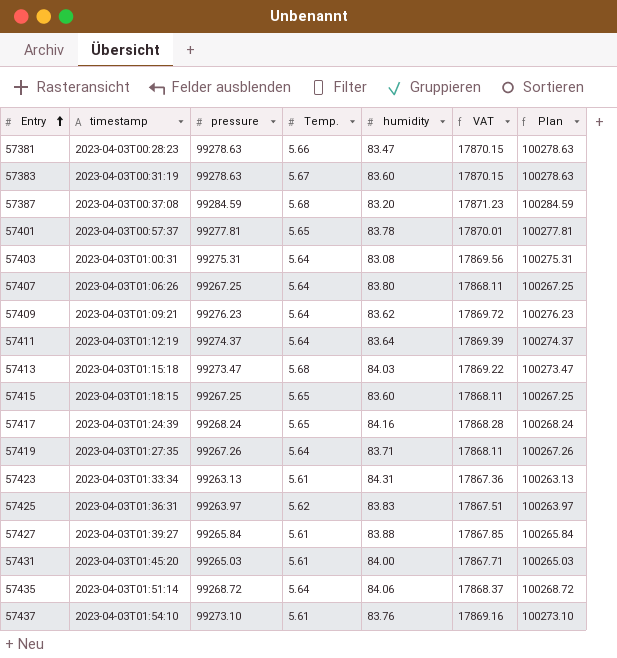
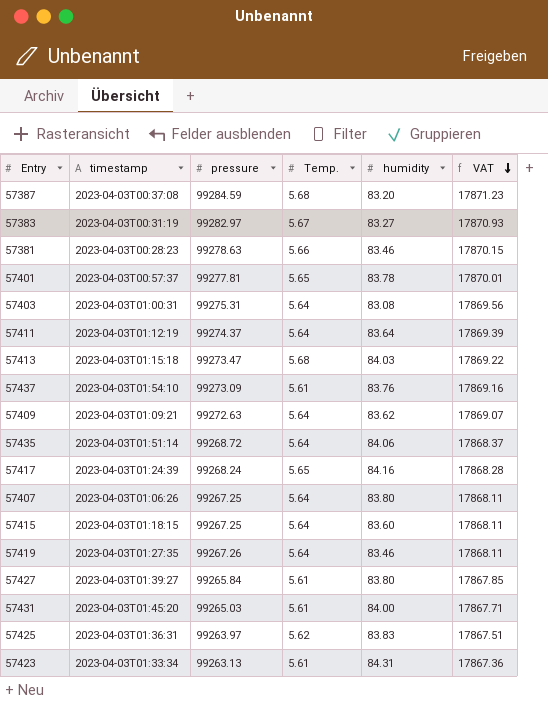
row order: Entry ascending -> VAT descending
column Plan | formula: [pressure] + 1000 -> none
57383 | pressure: 99278.63 -> 99282.97
57383 | humidity: 83.60 -> 83.27
57383 | VAT: 17870.15 -> 17870.93
57381 | humidity: 83.47 -> 83.46
57437 | pressure: 99273.10 -> 99273.09
57409 | pressure: 99276.23 -> 99272.63
57409 | VAT: 17869.72 -> 17869.07
57415 | Temp.: 5.65 -> 5.64
57419 | humidity: 83.71 -> 83.46
57427 | humidity: 83.88 -> 83.80

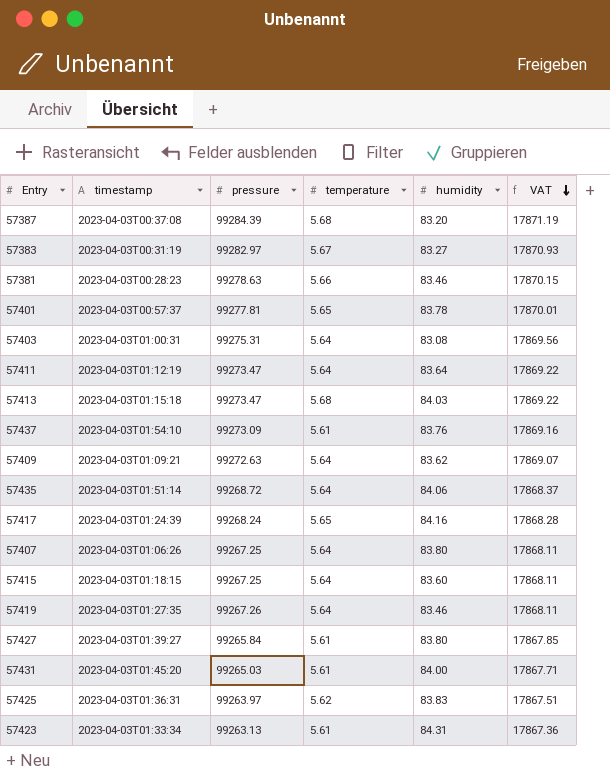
column name: Temp. -> temperature
57387 | pressure: 99284.59 -> 99284.39
57387 | VAT: 17871.23 -> 17871.19
57411 | pressure: 99274.37 -> 99273.47
57411 | VAT: 17869.39 -> 17869.22

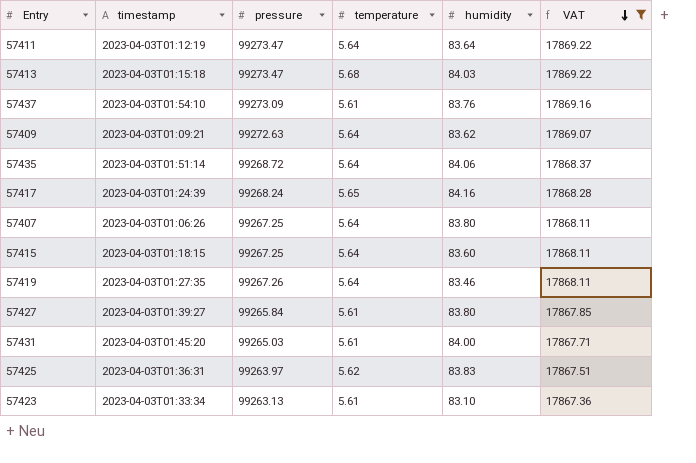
filter: none -> VAT <= 17869.22
57423 | humidity: 84.31 -> 83.10

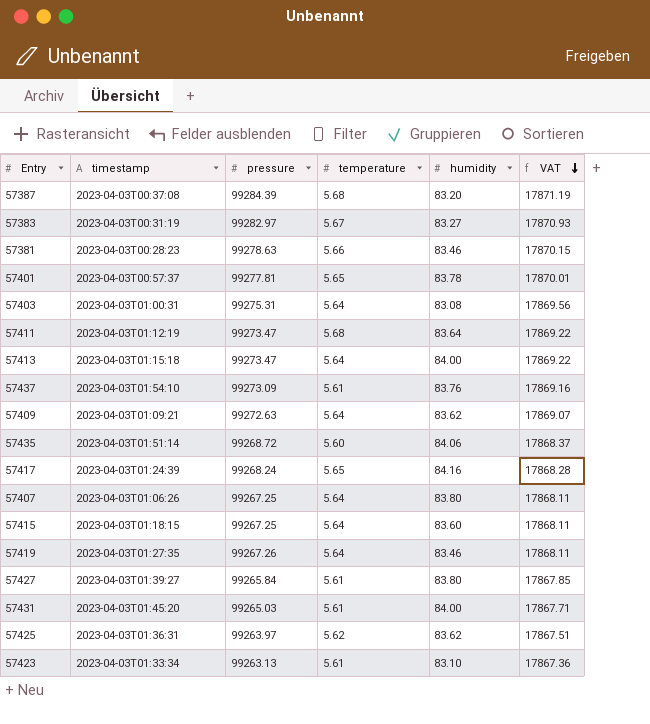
filter: VAT <= 17869.22 -> none
57411 | temperature: 5.64 -> 5.68
57413 | temperature: 5.68 -> 5.64
57413 | humidity: 84.03 -> 84.00
57435 | temperature: 5.64 -> 5.60
57425 | humidity: 83.83 -> 83.62

